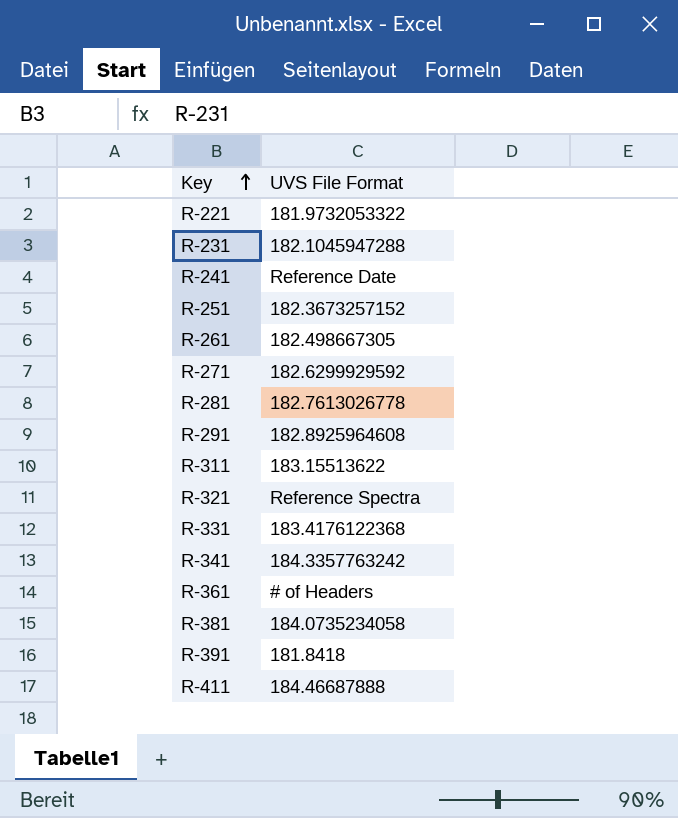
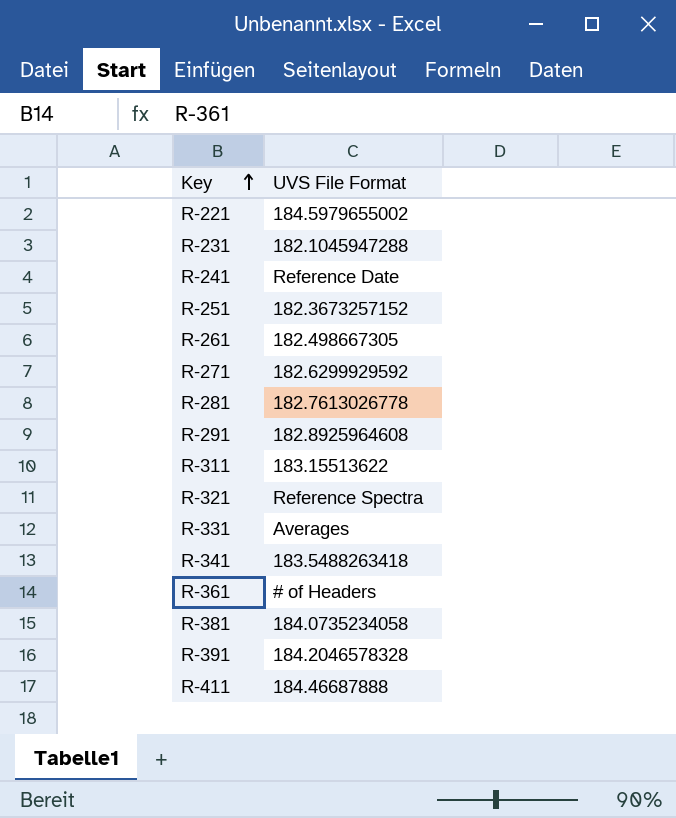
R-221 | UVS File Format: 181.9732053322 -> 184.5979655002
R-331 | UVS File Format: 183.4176122368 -> Averages
R-341 | UVS File Format: 184.3357763242 -> 183.5488263418
R-391 | UVS File Format: 181.8418 -> 184.2046578328

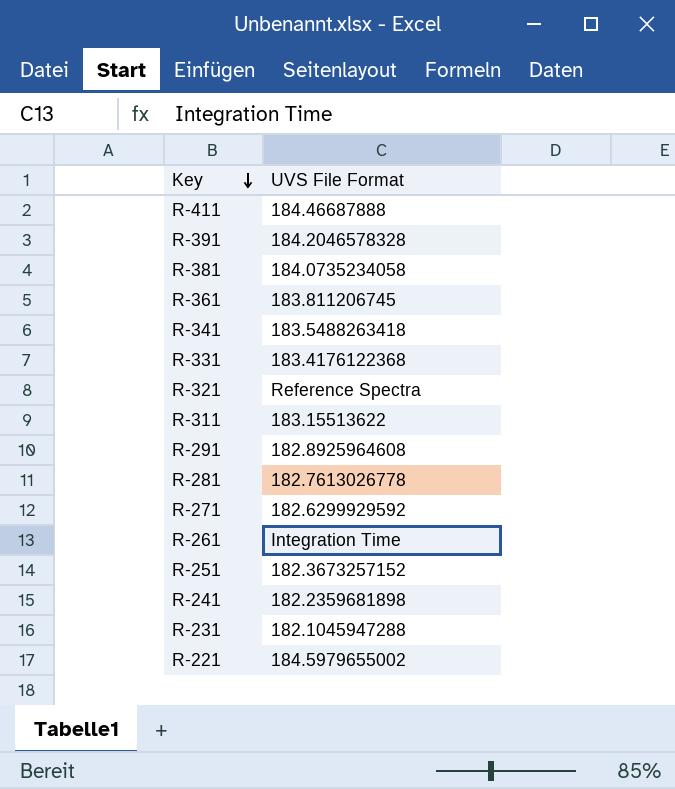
row order: Key ascending -> Key descending
R-361 | UVS File Format: # of Headers -> 183.811206745
R-331 | UVS File Format: Averages -> 183.4176122368
R-261 | UVS File Format: 182.498667305 -> Integration Time
R-241 | UVS File Format: Reference Date -> 182.2359681898

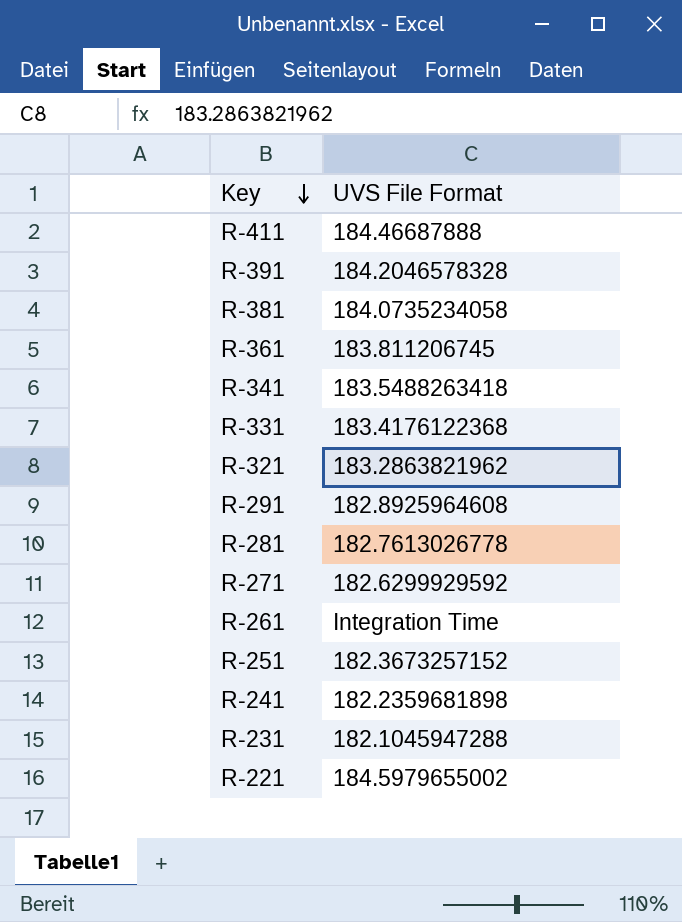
row R-311: 183.15513622 -> none
R-321 | UVS File Format: Reference Spectra -> 183.2863821962

